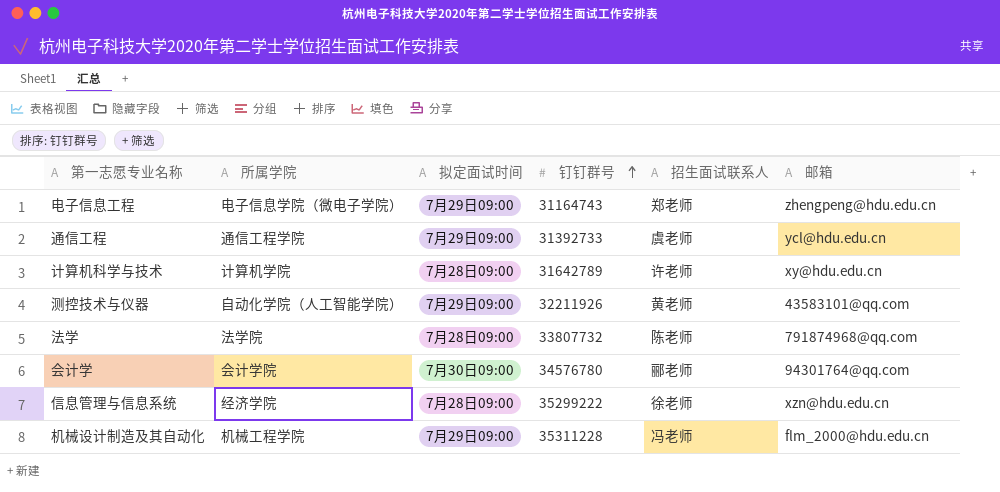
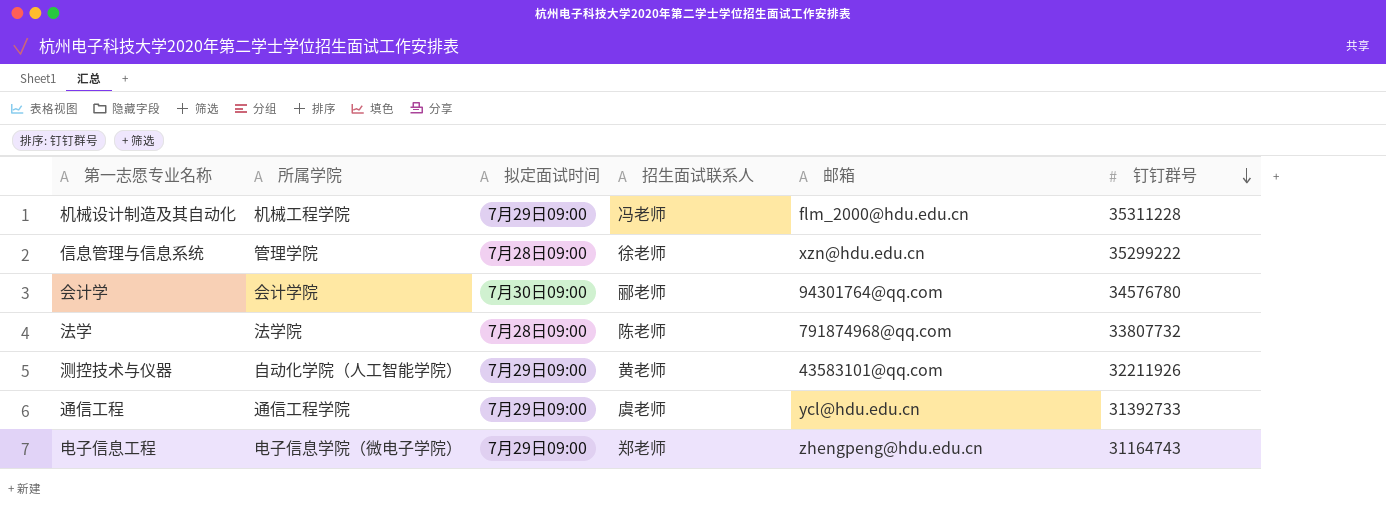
row order: 钉钉群号 ascending -> 钉钉群号 descending
column 钉钉群号 | position: 4 -> 6
row 计算机科学与技术: 计算机学院 | 7月28日09:00 | 31642789 | 许老师 | xy@hdu.edu.cn -> none
信息管理与信息系统 | 所属学院: 经济学院 -> 管理学院

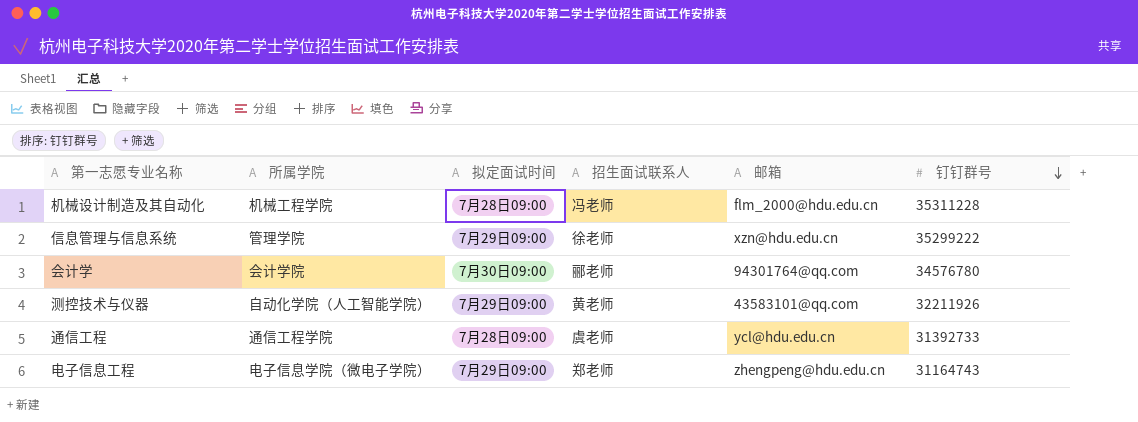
row 法学: 法学院 | 7月28日09:00 | 陈老师 | 791874968@qq.com | 33807732 -> none
机械设计制造及其自动化 | 拟定面试时间: 7月29日09:00 -> 7月28日09:00
信息管理与信息系统 | 拟定面试时间: 7月28日09:00 -> 7月29日09:00
通信工程 | 拟定面试时间: 7月29日09:00 -> 7月28日09:00

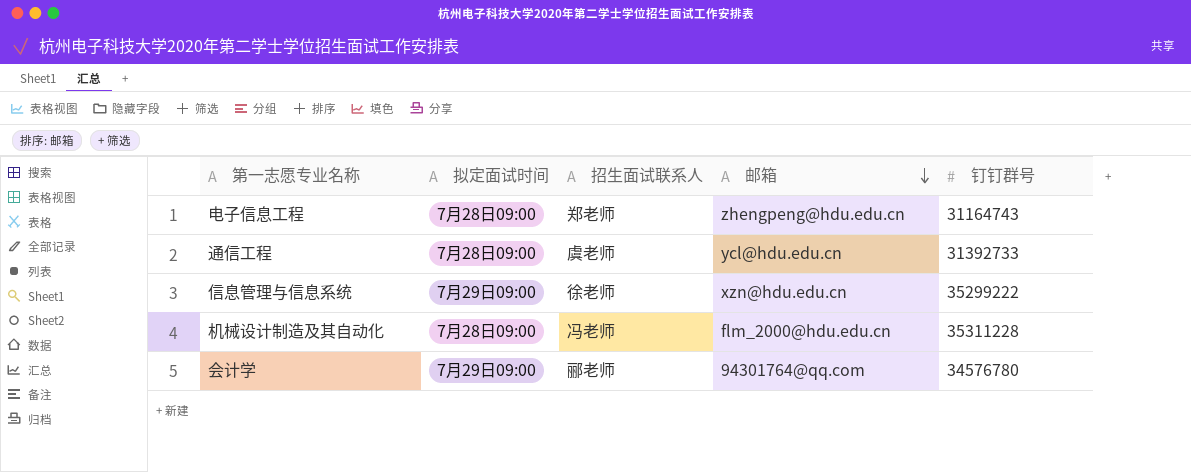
row order: 钉钉群号 descending -> 邮箱 descending
column 所属学院 | position: 2 -> none
row 测控技术与仪器: 自动化学院（人工智能学院） | 7月29日09:00 | 黄老师 | 43583101@qq.com | 32211926 -> none
电子信息工程 | 拟定面试时间: 7月29日09:00 -> 7月28日09:00
会计学 | 拟定面试时间: 7月30日09:00 -> 7月29日09:00

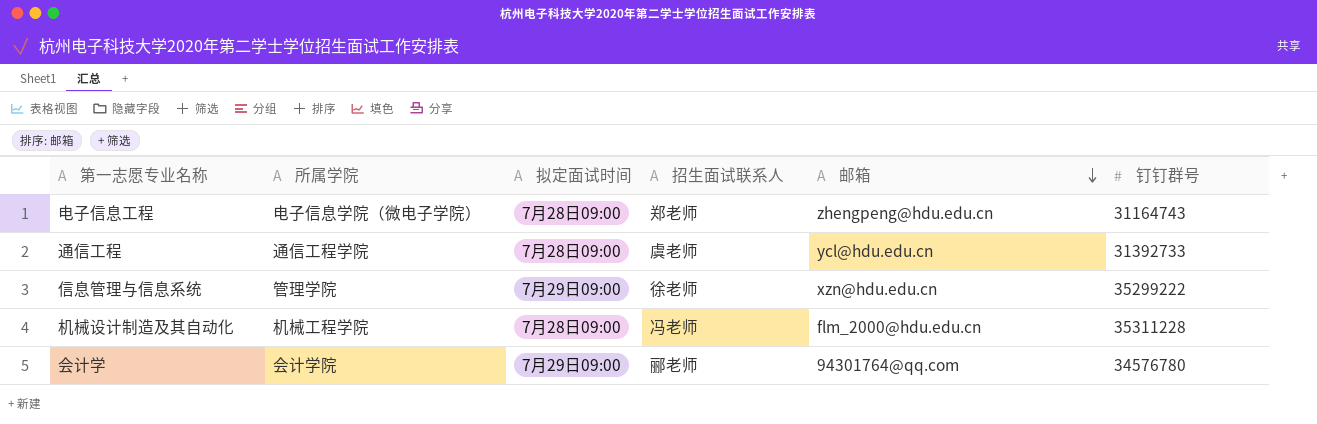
column 所属学院 | position: none -> 2

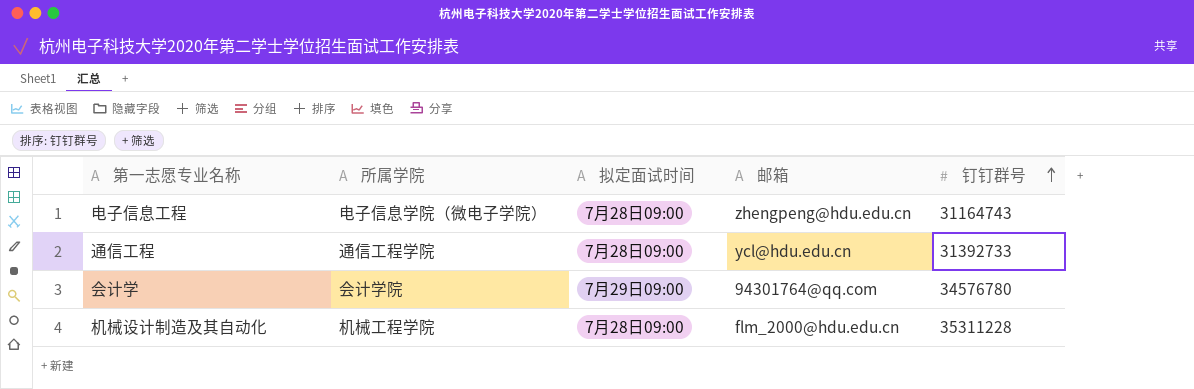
row order: 邮箱 descending -> 钉钉群号 ascending
column 招生面试联系人 | position: 4 -> none
row 信息管理与信息系统: 管理学院 | 7月29日09:00 | 徐老师 | xzn@hdu.edu.cn | 35299222 -> none

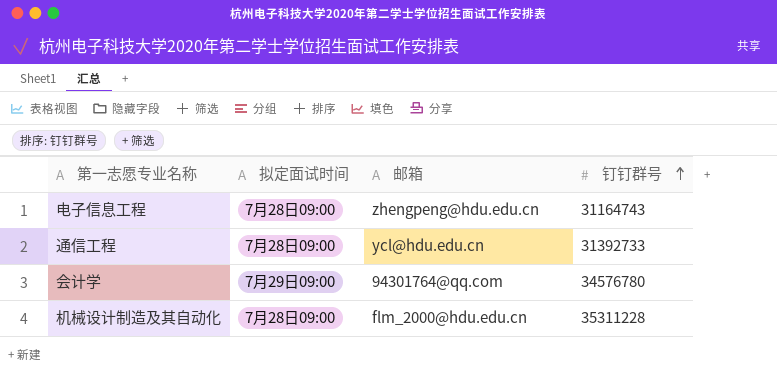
column 所属学院 | position: 2 -> none

